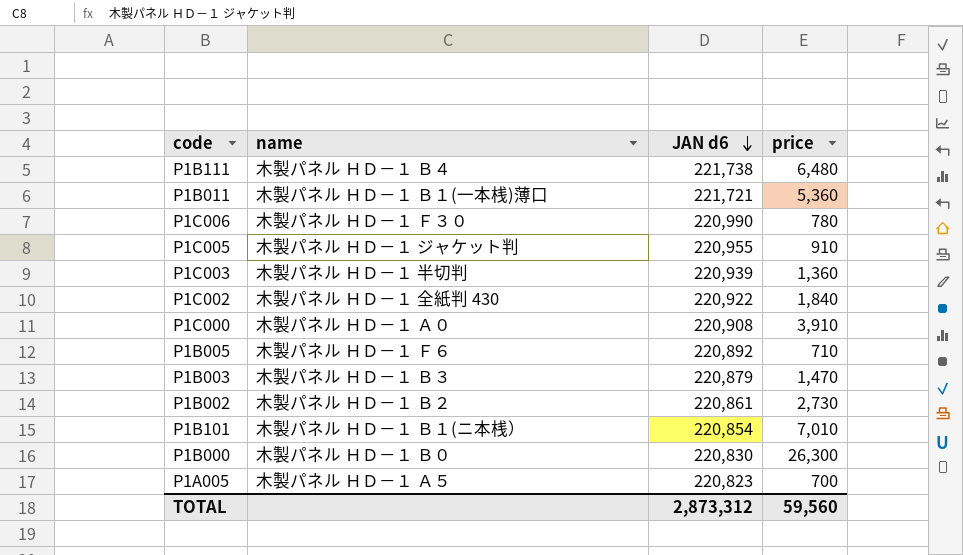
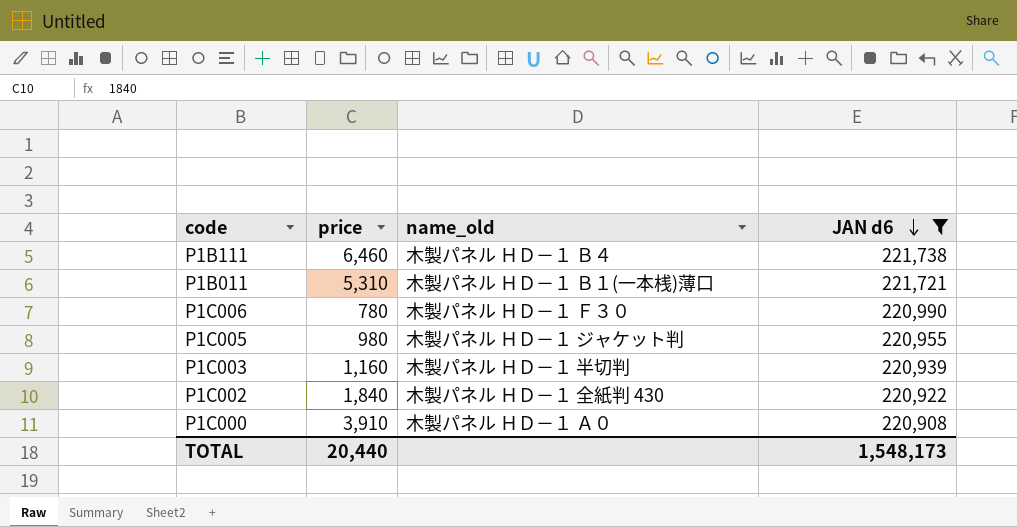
filter: none -> JAN d6 >= 220,908
column price | position: 4 -> 2
column name: name -> name_old
P1B111 | price: 6,480 -> 6,460
P1B011 | price: 5,360 -> 5,310
P1C005 | price: 910 -> 980
P1C003 | price: 1,360 -> 1,160
TOTAL | price: 59,560 -> 20,440
TOTAL | JAN d6: 2,873,312 -> 1,548,173

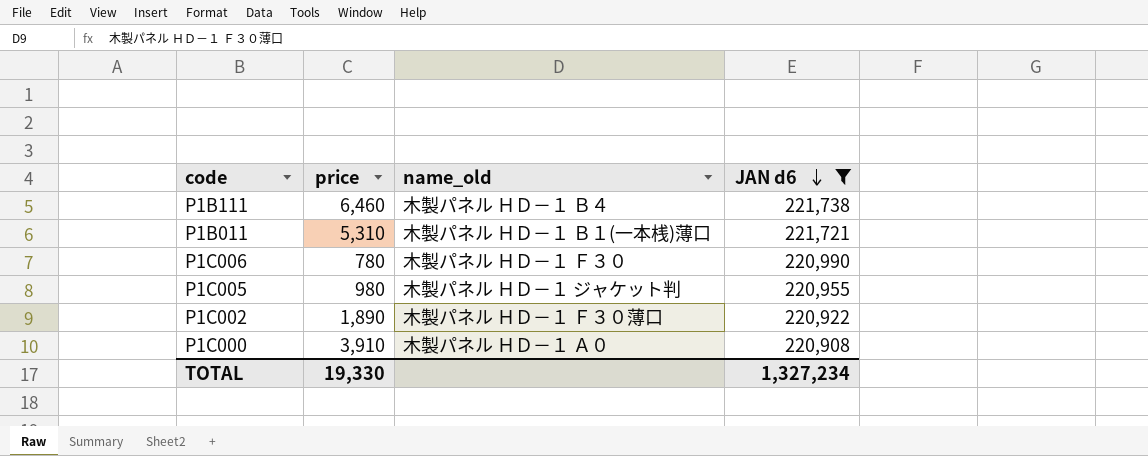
row P1C003: 1,160 | 木製パネル ＨＤ－１ 半切判 | 220,939 -> none
P1C002 | price: 1,840 -> 1,890
P1C002 | name_old: 木製パネル ＨＤ－１ 全紙判 430 -> 木製パネル ＨＤ－１ Ｆ３０薄口
TOTAL | price: 20,440 -> 19,330
TOTAL | JAN d6: 1,548,173 -> 1,327,234

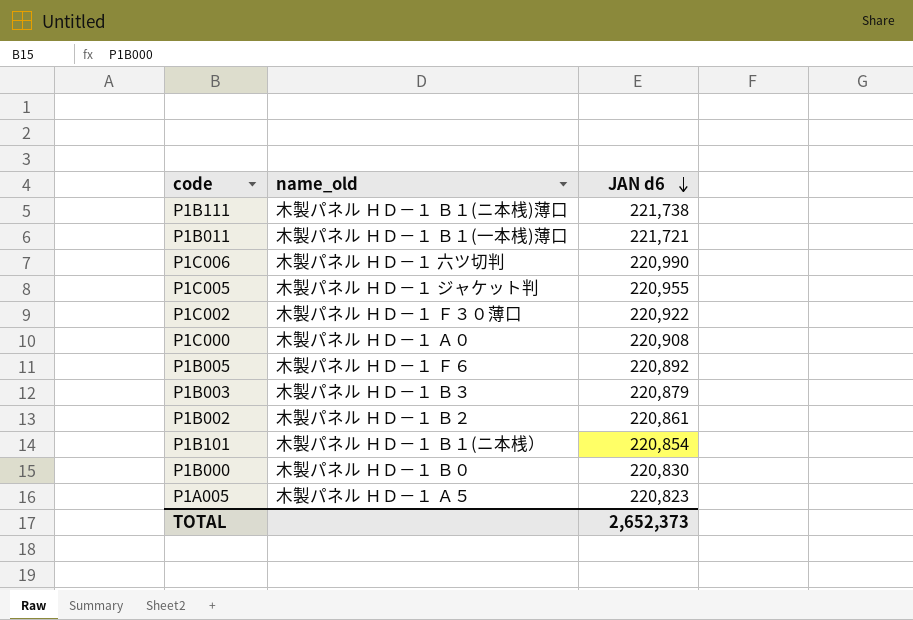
filter: JAN d6 >= 220,908 -> none
column price | position: 2 -> none
P1B111 | name_old: 木製パネル ＨＤ－１ Ｂ４ -> 木製パネル ＨＤ－１ Ｂ１(ニ本桟)薄口
P1C006 | name_old: 木製パネル ＨＤ－１ Ｆ３０ -> 木製パネル ＨＤ－１ 六ツ切判
TOTAL | JAN d6: 1,327,234 -> 2,652,373

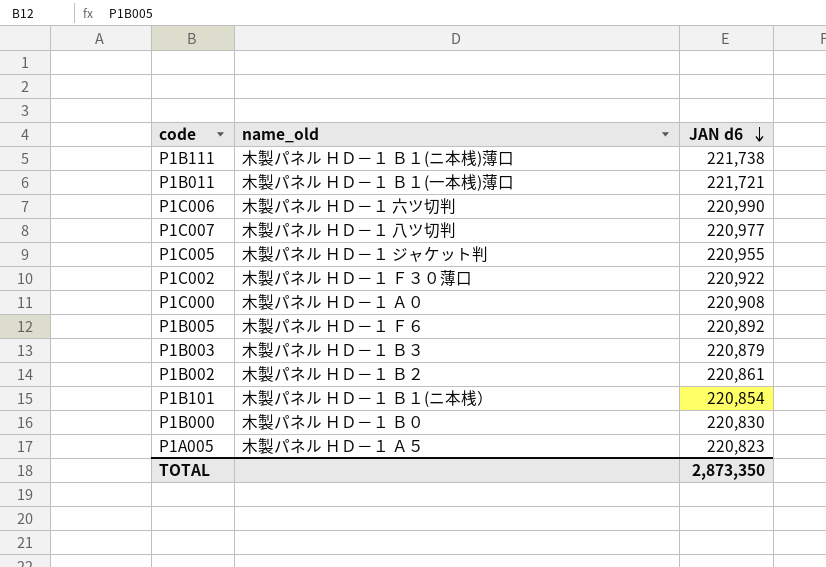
row P1C007: none -> 木製パネル ＨＤ－１ 八ツ切判 | 220,977
TOTAL | JAN d6: 2,652,373 -> 2,873,350

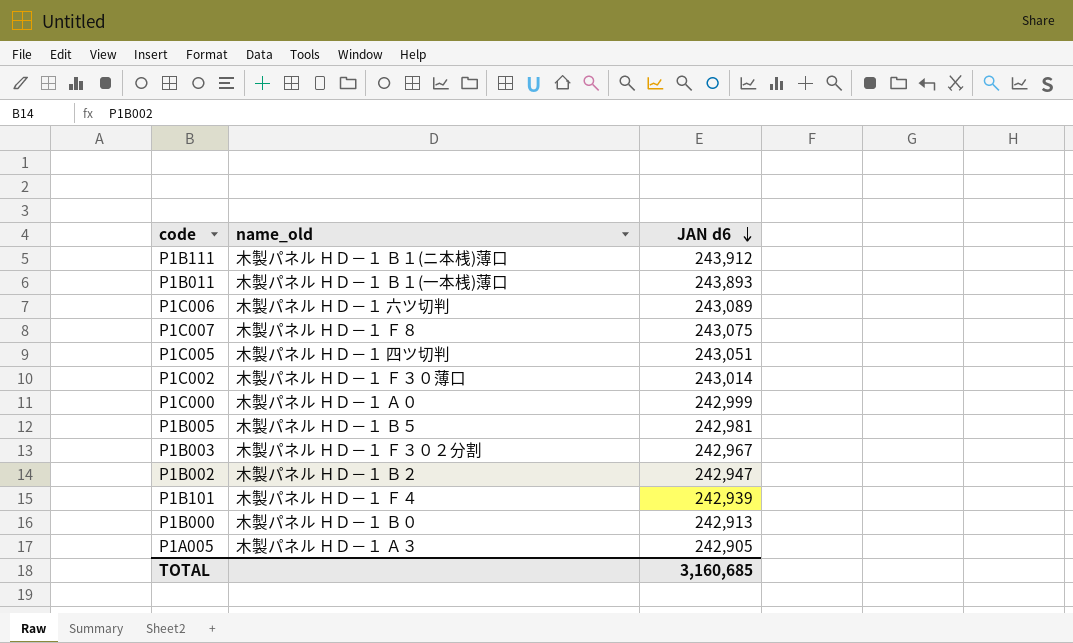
P1B111 | JAN d6: 221,738 -> 243,912
P1B011 | JAN d6: 221,721 -> 243,893
P1C006 | JAN d6: 220,990 -> 243,089
P1C007 | name_old: 木製パネル ＨＤ－１ 八ツ切判 -> 木製パネル ＨＤ－１ Ｆ８
P1C007 | JAN d6: 220,977 -> 243,075
P1C005 | name_old: 木製パネル ＨＤ－１ ジャケット判 -> 木製パネル ＨＤ－１ 四ツ切判
P1C005 | JAN d6: 220,955 -> 243,051
P1C002 | JAN d6: 220,922 -> 243,014
P1C000 | JAN d6: 220,908 -> 242,999
P1B005 | name_old: 木製パネル ＨＤ－１ Ｆ６ -> 木製パネル ＨＤ－１ Ｂ５
P1B005 | JAN d6: 220,892 -> 242,981
P1B003 | name_old: 木製パネル ＨＤ－１ Ｂ３ -> 木製パネル ＨＤ－１ Ｆ３０２分割
P1B003 | JAN d6: 220,879 -> 242,967
P1B002 | JAN d6: 220,861 -> 242,947
P1B101 | name_old: 木製パネル ＨＤ－１ Ｂ１(ニ本桟） -> 木製パネル ＨＤ－１ Ｆ４
P1B101 | JAN d6: 220,854 -> 242,939
P1B000 | JAN d6: 220,830 -> 242,913
P1A005 | name_old: 木製パネル ＨＤ－１ Ａ５ -> 木製パネル ＨＤ－１ Ａ３
P1A005 | JAN d6: 220,823 -> 242,905
TOTAL | JAN d6: 2,873,350 -> 3,160,685

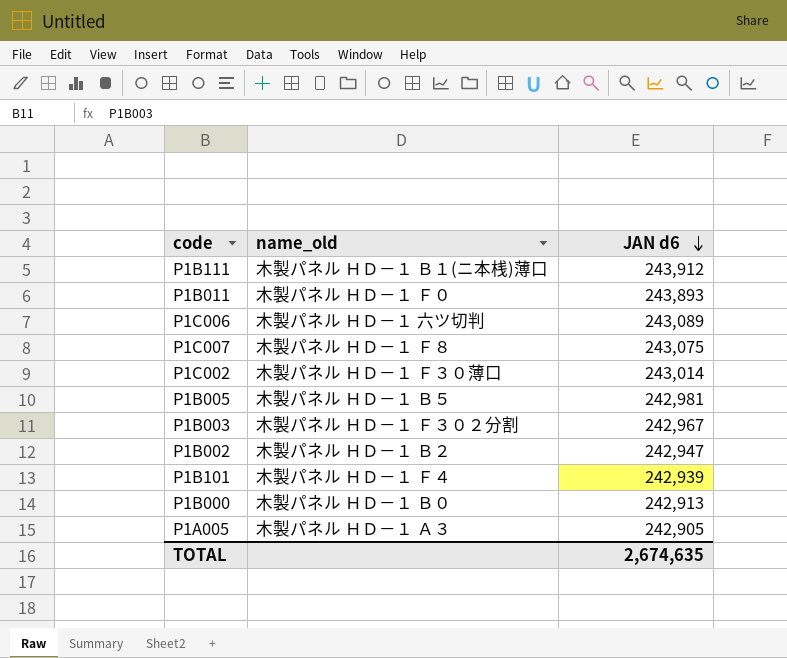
row P1C005: 木製パネル ＨＤ－１ 四ツ切判 | 243,051 -> none
row P1C000: 木製パネル ＨＤ－１ Ａ０ | 242,999 -> none
P1B011 | name_old: 木製パネル ＨＤ－１ Ｂ１(一本桟)薄口 -> 木製パネル ＨＤ－１ Ｆ０
TOTAL | JAN d6: 3,160,685 -> 2,674,635

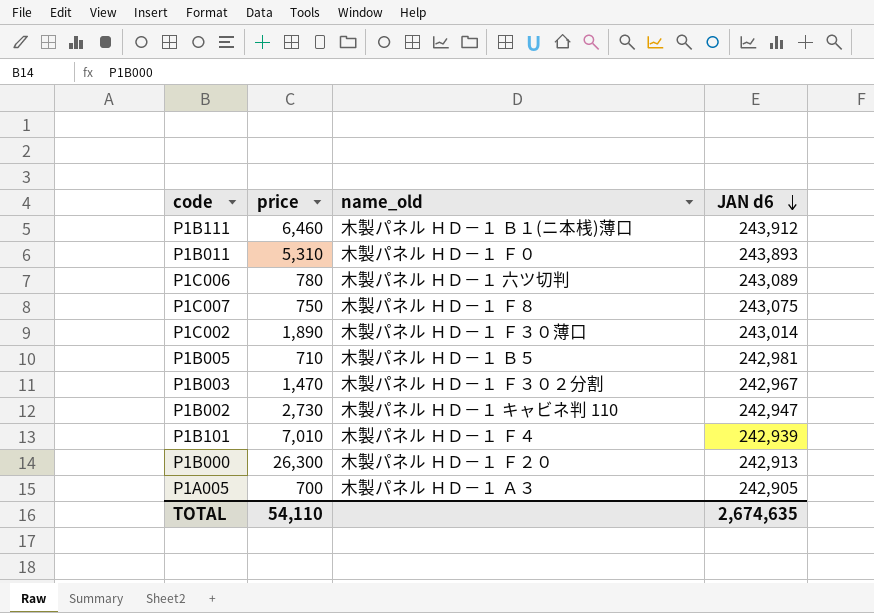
column price | position: none -> 2
P1B002 | name_old: 木製パネル ＨＤ－１ Ｂ２ -> 木製パネル ＨＤ－１ キャビネ判 110
P1B000 | name_old: 木製パネル ＨＤ－１ Ｂ０ -> 木製パネル ＨＤ－１ Ｆ２０

